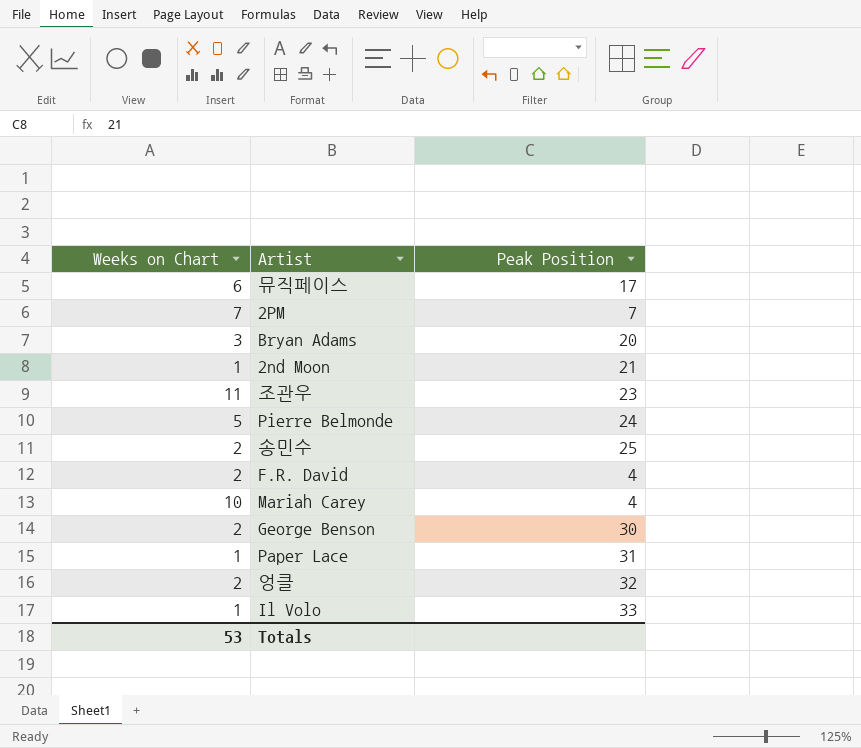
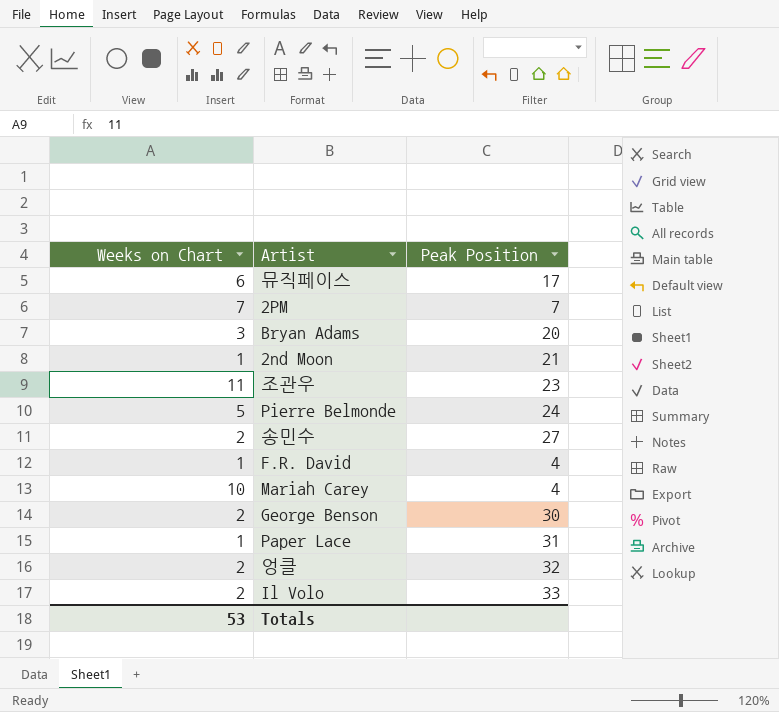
송민수 | Peak Position: 25 -> 27
F.R. David | Weeks on Chart: 2 -> 1
Il Volo | Weeks on Chart: 1 -> 2

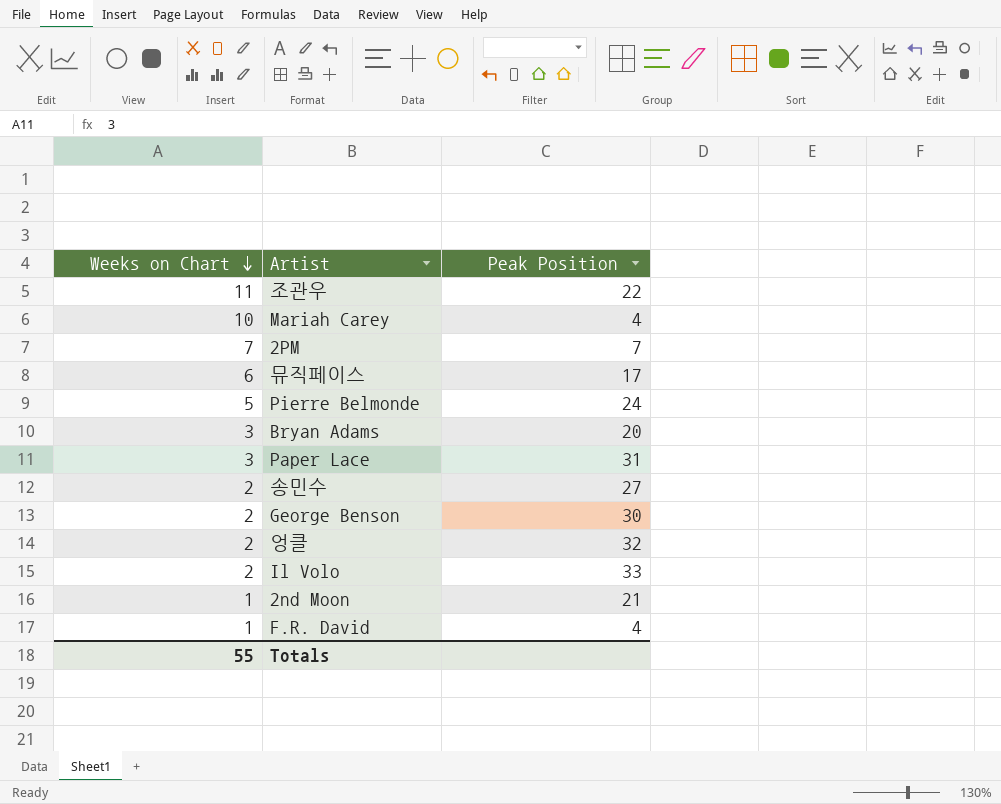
row order: none -> Weeks on Chart descending
조관우 | Peak Position: 23 -> 22
Paper Lace | Weeks on Chart: 1 -> 3
Totals | Weeks on Chart: 53 -> 55

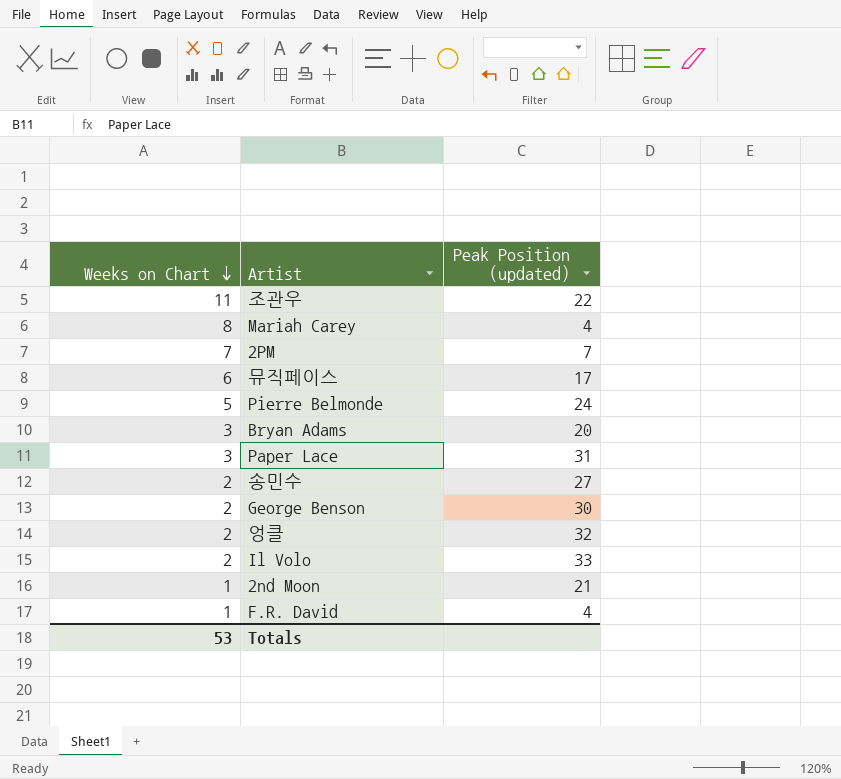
column name: Peak Position -> Peak Position (updated)
Mariah Carey | Weeks on Chart: 10 -> 8
Totals | Weeks on Chart: 55 -> 53

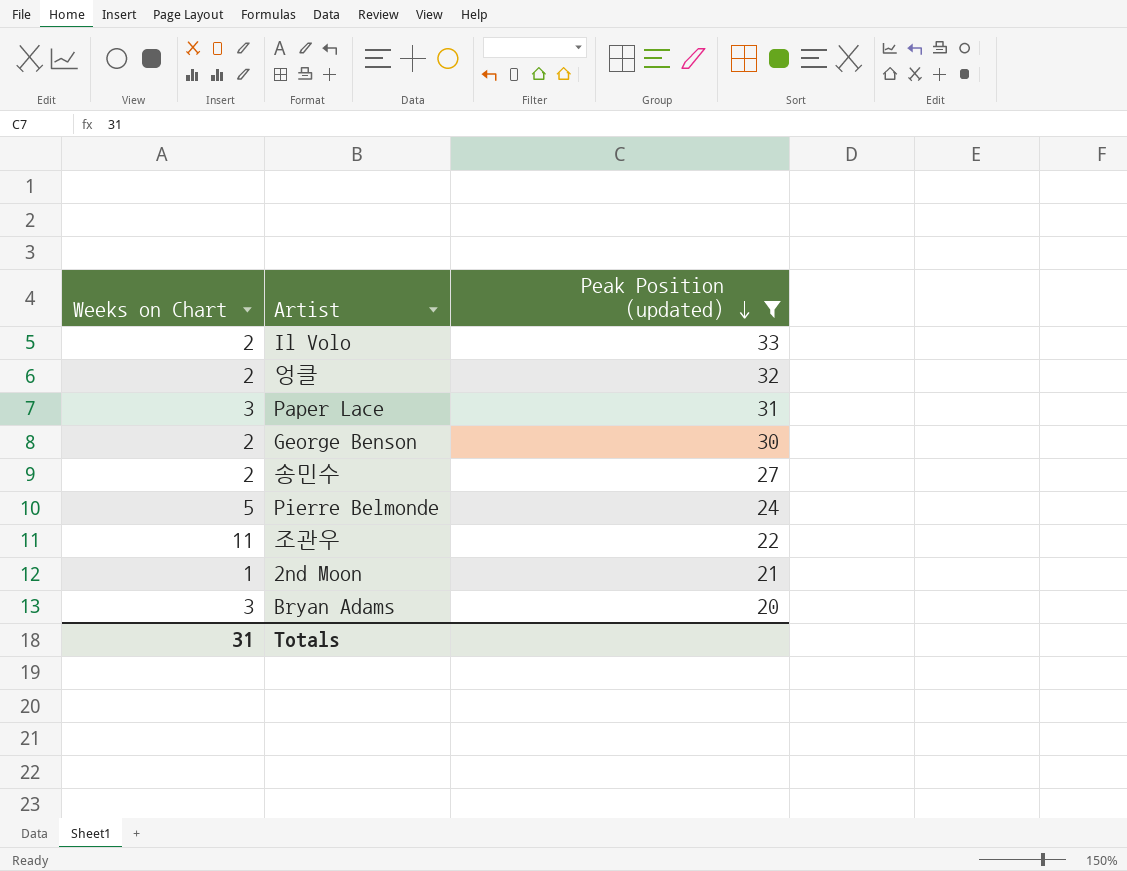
filter: none -> Peak Position (updated) >= 20
row order: Weeks on Chart descending -> Peak Position (updated) descending
Totals | Weeks on Chart: 53 -> 31

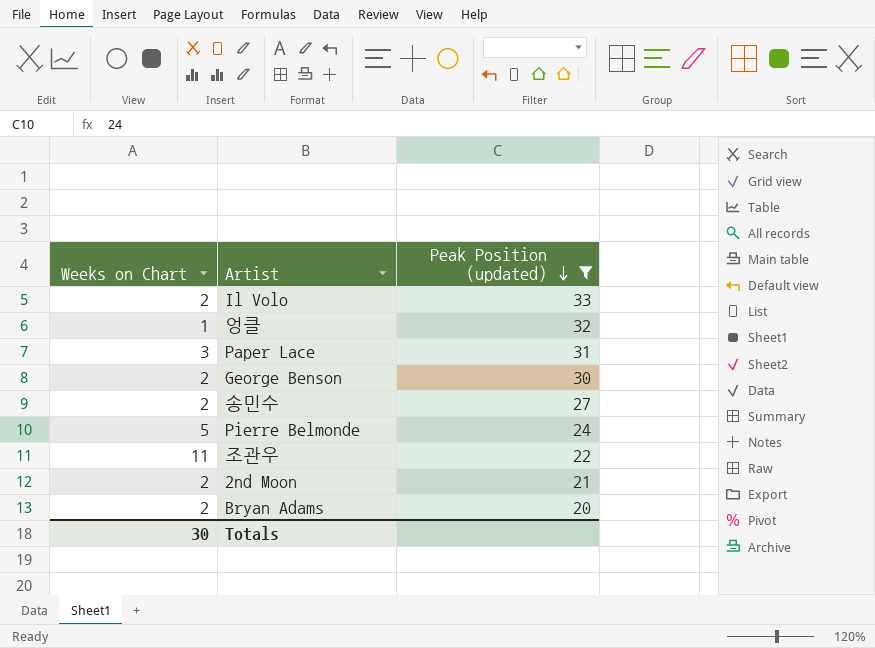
엉클 | Weeks on Chart: 2 -> 1
2nd Moon | Weeks on Chart: 1 -> 2
Bryan Adams | Weeks on Chart: 3 -> 2
Totals | Weeks on Chart: 31 -> 30

